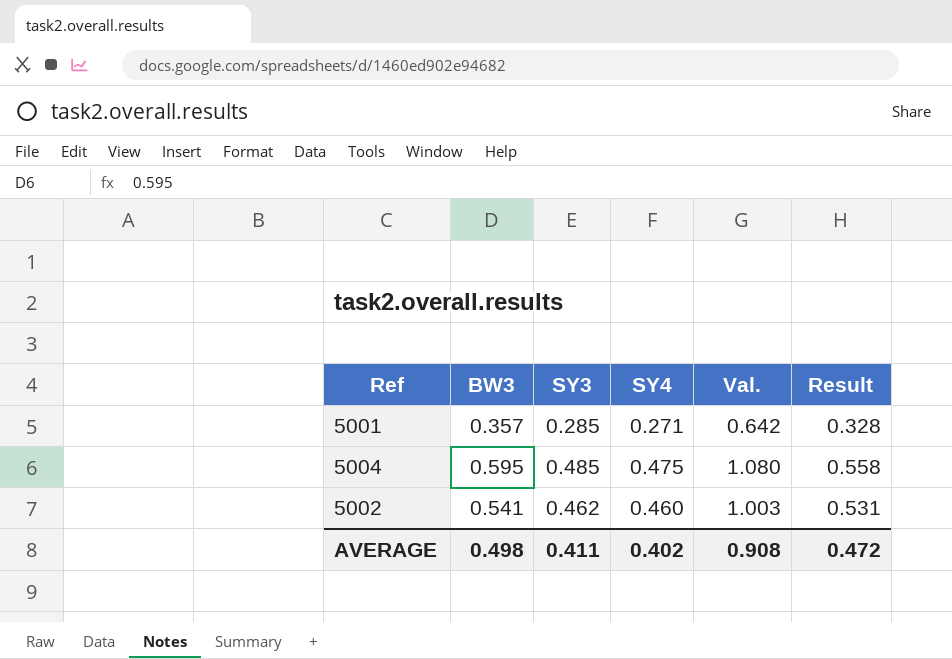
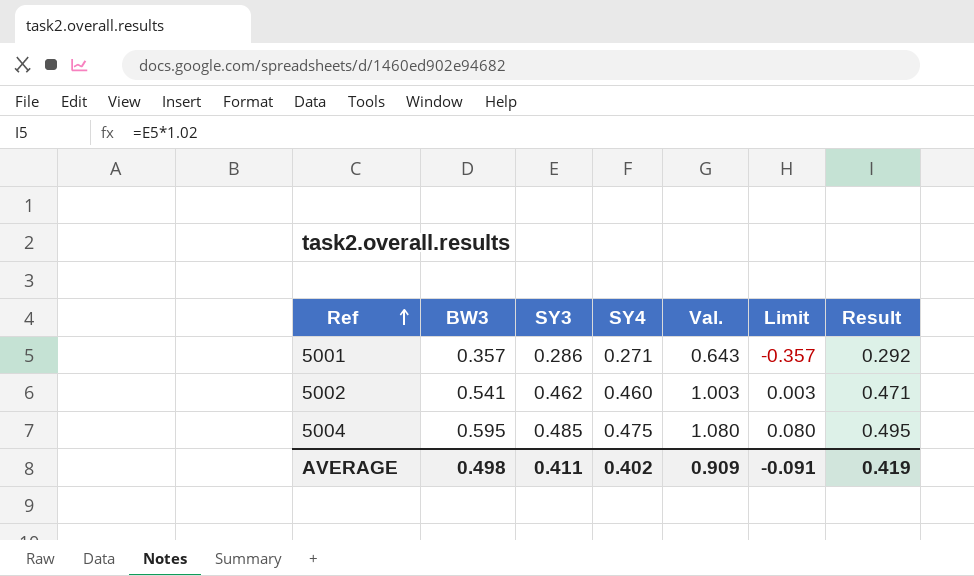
row order: none -> Ref ascending
column Limit | formula: none -> [Val.] - 1
column Result | formula: [SY3] * 1.15 -> [SY3] * 1.02
5001 | SY3: 0.285 -> 0.286
5001 | Val.: 0.642 -> 0.643
AVERAGE | Val.: 0.908 -> 0.909
AVERAGE | Result: 0.472 -> 0.419

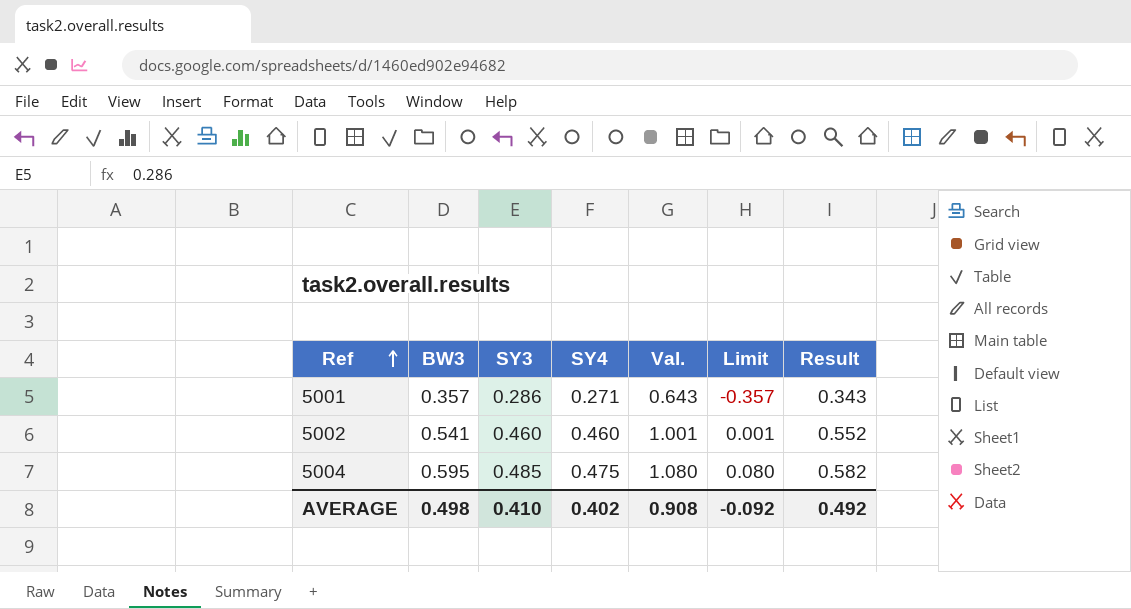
column Result | formula: [SY3] * 1.02 -> [SY3] * 1.2
5002 | SY3: 0.462 -> 0.460
5002 | Val.: 1.003 -> 1.001
5002 | Limit: 0.003 -> 0.001
AVERAGE | SY3: 0.411 -> 0.410
AVERAGE | Val.: 0.909 -> 0.908
AVERAGE | Limit: -0.091 -> -0.092
AVERAGE | Result: 0.419 -> 0.492

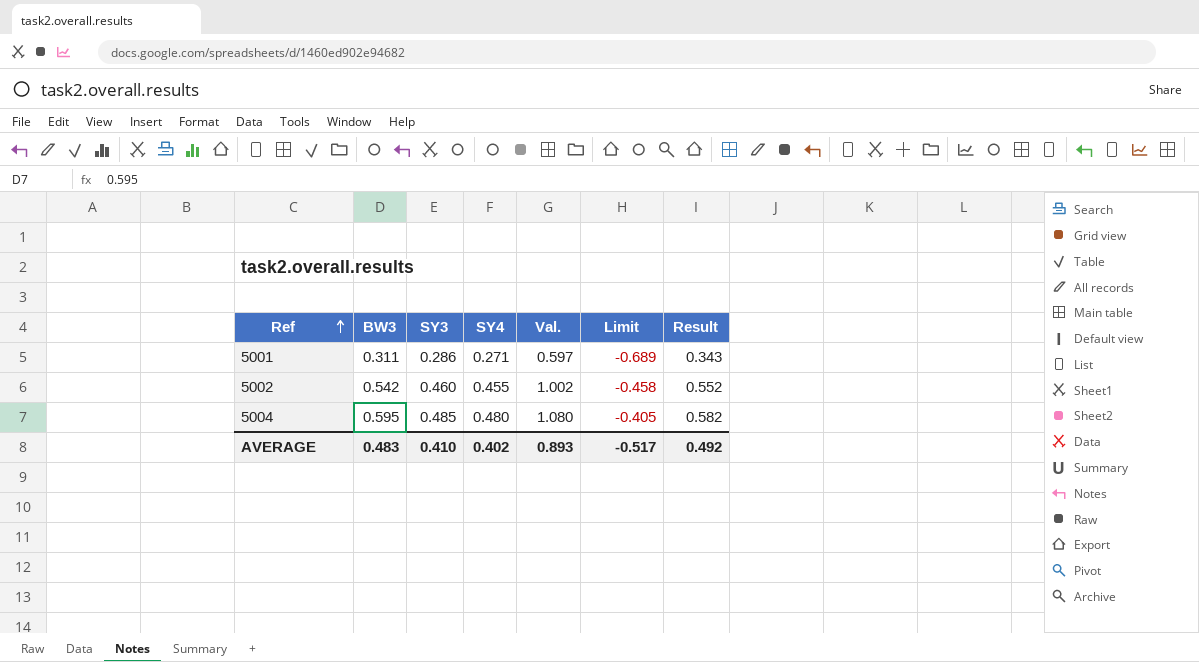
column Limit | formula: [Val.] - 1 -> [BW3] - 1
5001 | BW3: 0.357 -> 0.311
5001 | Val.: 0.643 -> 0.597
5002 | BW3: 0.541 -> 0.542
5002 | SY4: 0.460 -> 0.455
5002 | Val.: 1.001 -> 1.002
5004 | SY4: 0.475 -> 0.480
AVERAGE | BW3: 0.498 -> 0.483
AVERAGE | Val.: 0.908 -> 0.893
AVERAGE | Limit: -0.092 -> -0.517

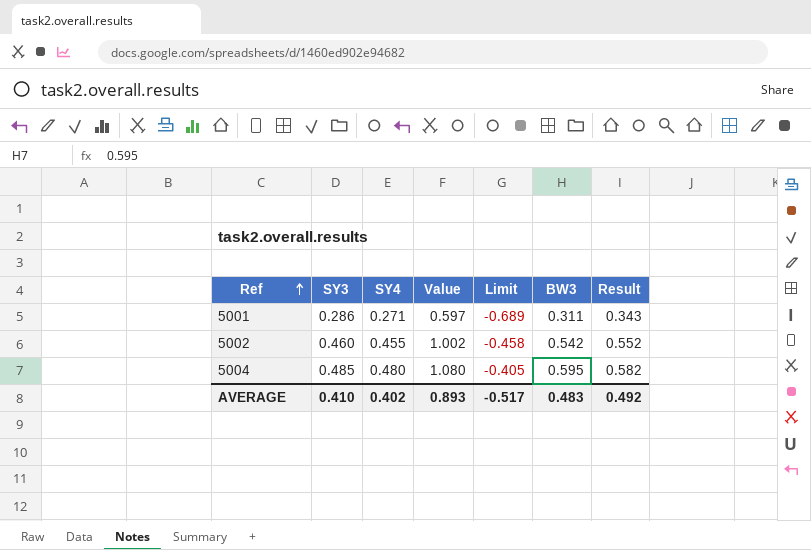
column name: Val. -> Value
column BW3 | position: 2 -> 6

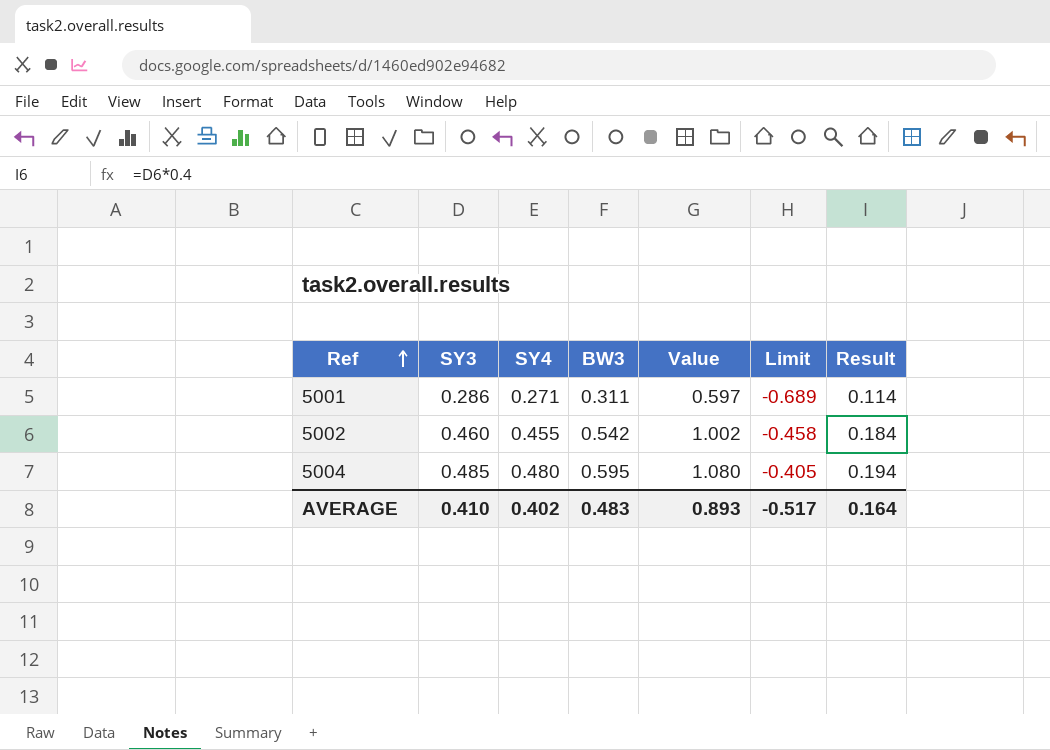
column BW3 | position: 6 -> 4
column Result | formula: [SY3] * 1.2 -> [SY3] * 0.4
AVERAGE | Result: 0.492 -> 0.164

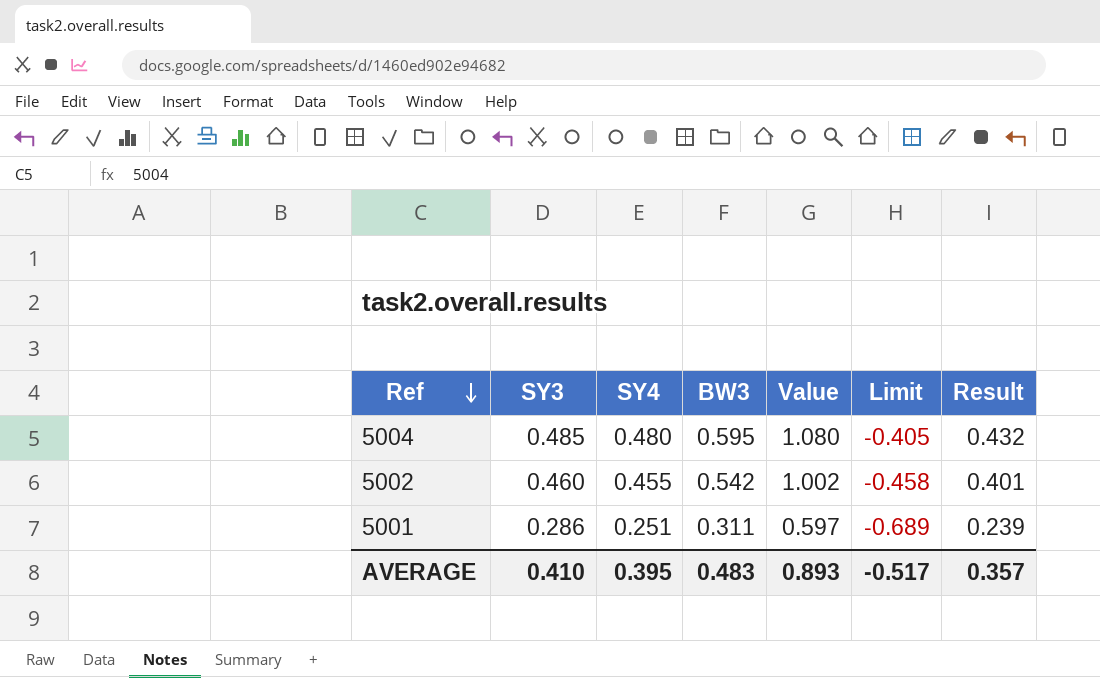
row order: Ref ascending -> Ref descending
column Result | formula: [SY3] * 0.4 -> [Value] * 0.4
5001 | SY4: 0.271 -> 0.251
AVERAGE | SY4: 0.402 -> 0.395
AVERAGE | Result: 0.164 -> 0.357

